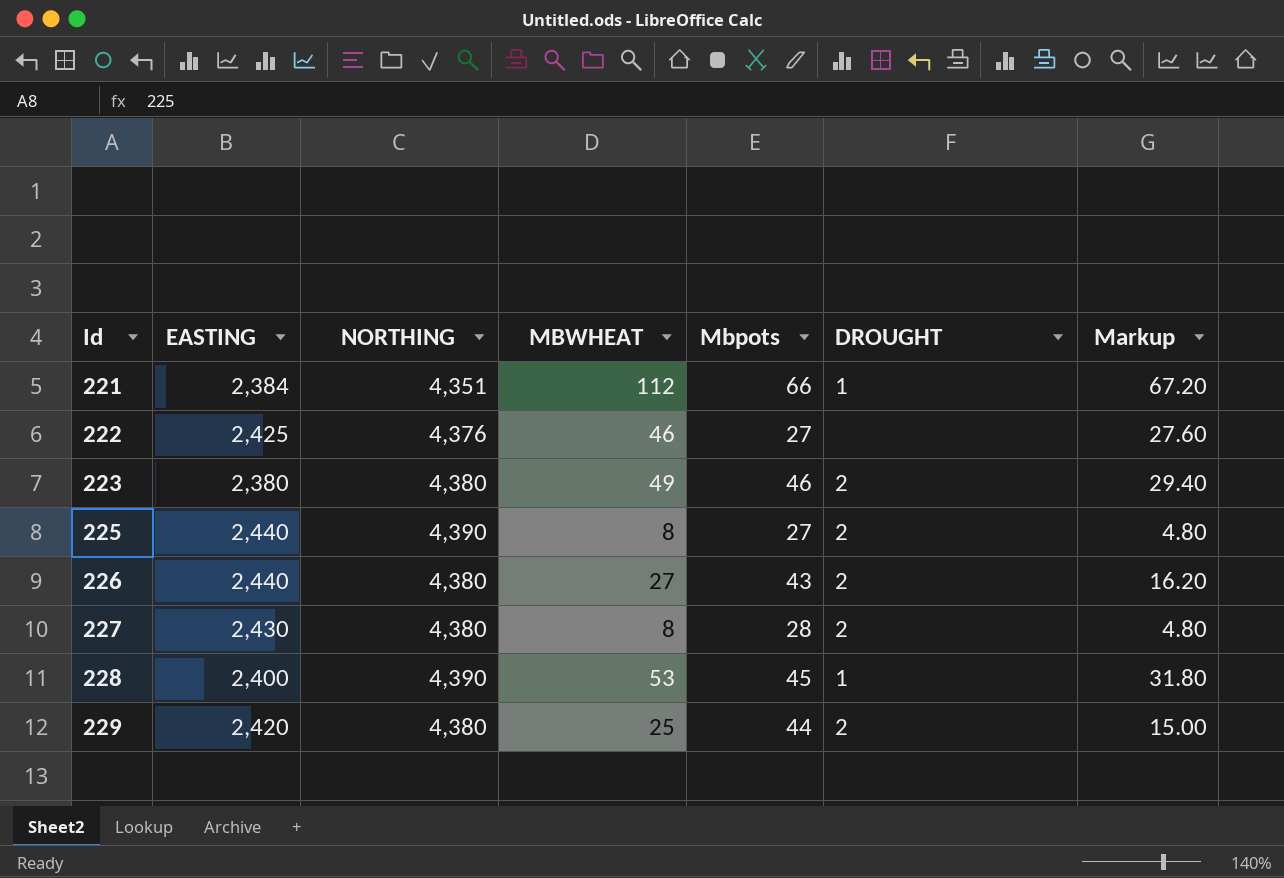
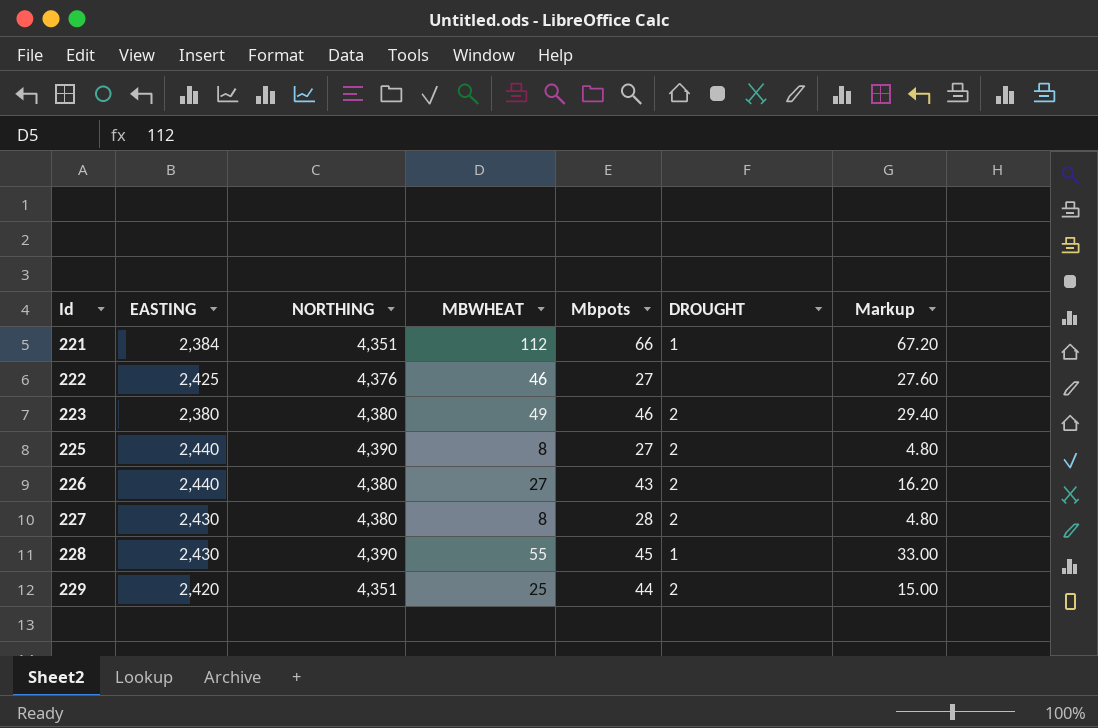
228 | EASTING: 2,400 -> 2,430
228 | MBWHEAT: 53 -> 55
228 | Markup: 31.80 -> 33.00
229 | NORTHING: 4,380 -> 4,351

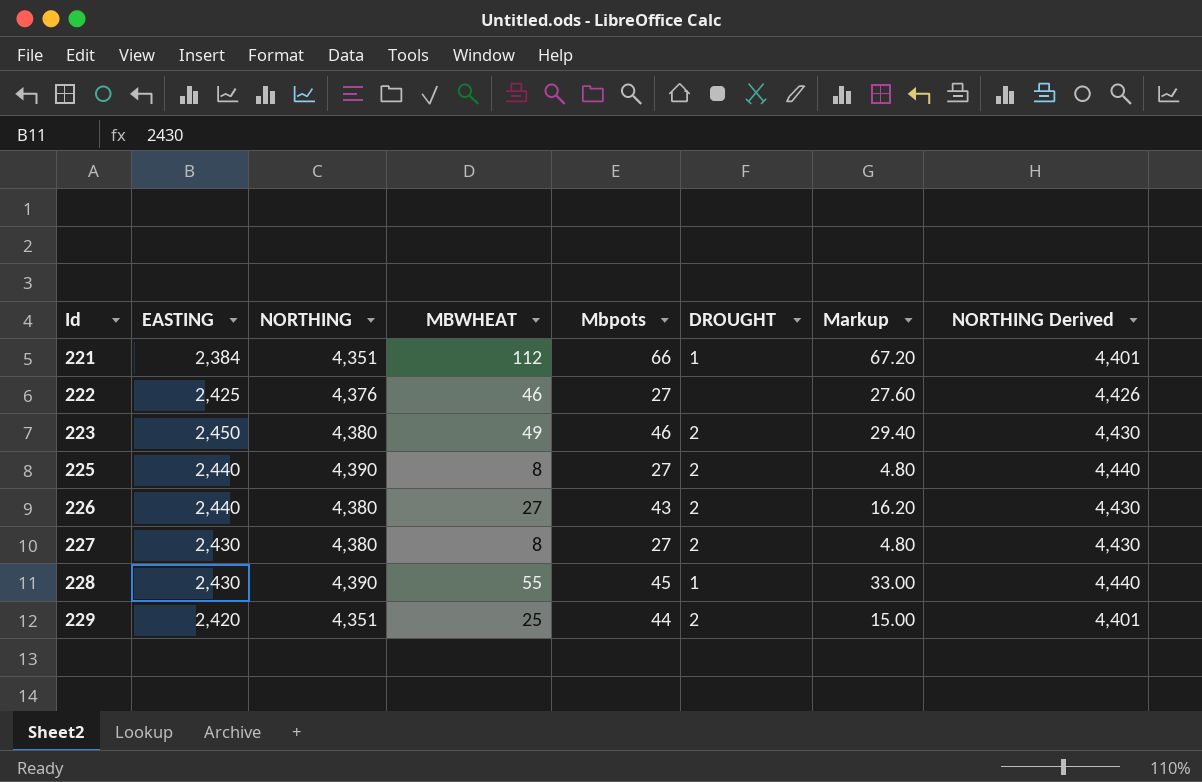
column NORTHING Derived | formula: none -> [NORTHING] + 50
223 | EASTING: 2,380 -> 2,450
227 | Mbpots: 28 -> 27

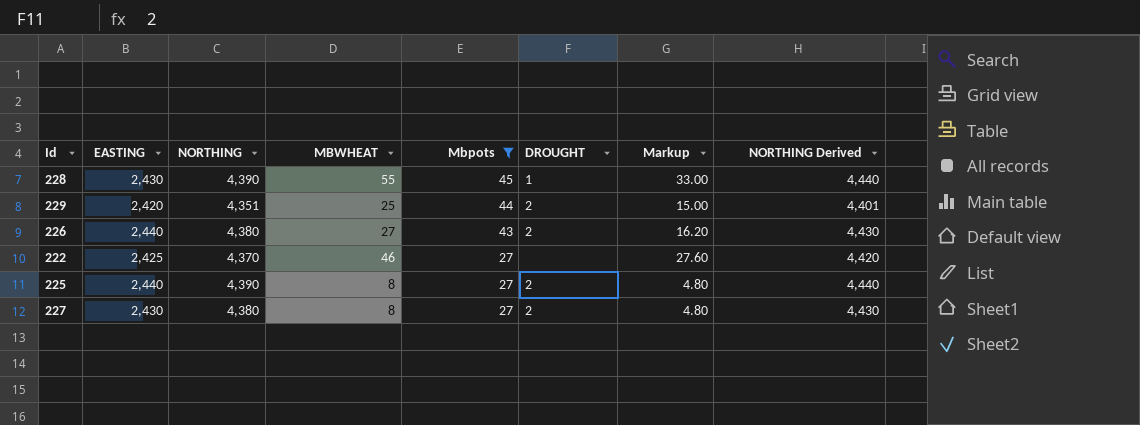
filter: none -> Mbpots <= 45
row order: Id ascending -> Mbpots descending
222 | NORTHING: 4,376 -> 4,370
222 | NORTHING Derived: 4,426 -> 4,420

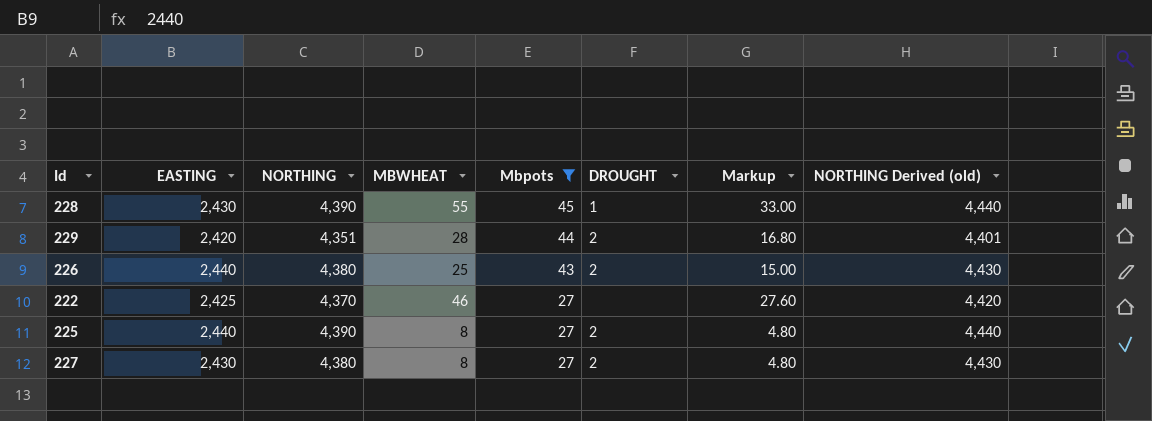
column name: NORTHING Derived -> NORTHING Derived (old)
229 | MBWHEAT: 25 -> 28
229 | Markup: 15.00 -> 16.80
226 | MBWHEAT: 27 -> 25
226 | Markup: 16.20 -> 15.00

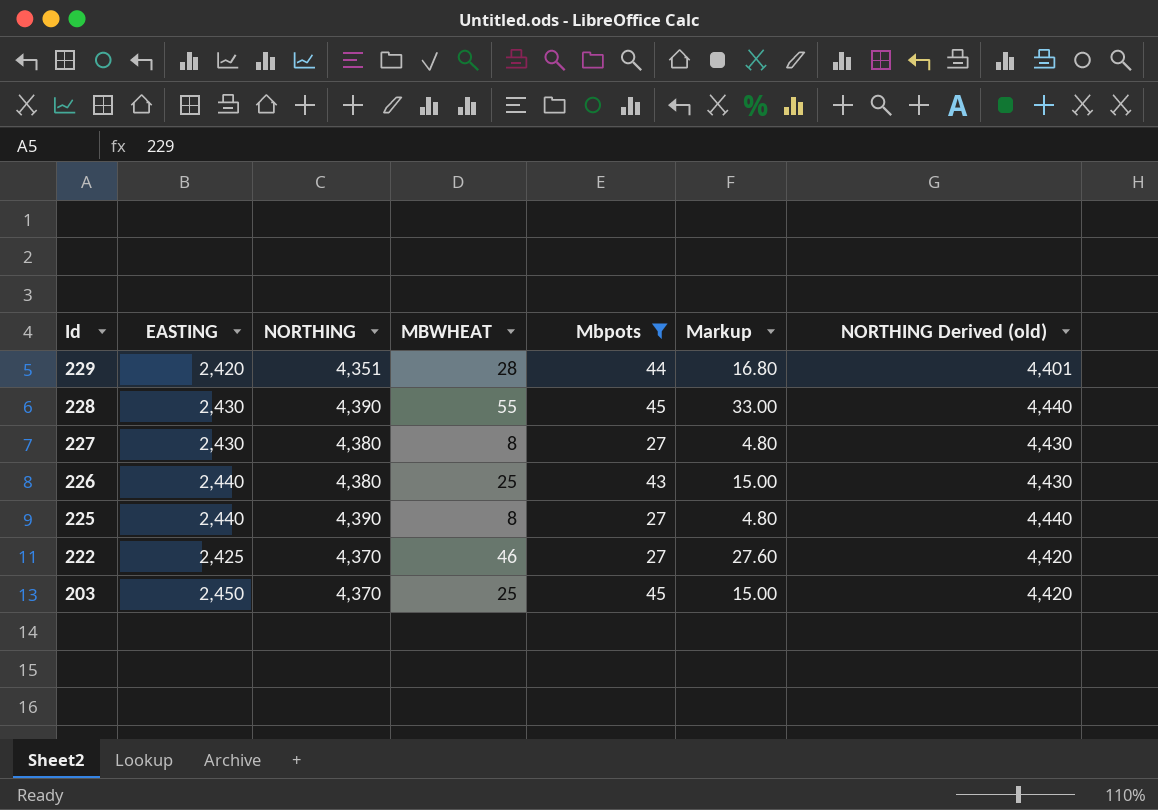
row order: Mbpots descending -> Id descending
column DROUGHT | position: 6 -> none
row 203: none -> 2,450 | 4,370 | 25 | 45 | 15.00 | 4,420

